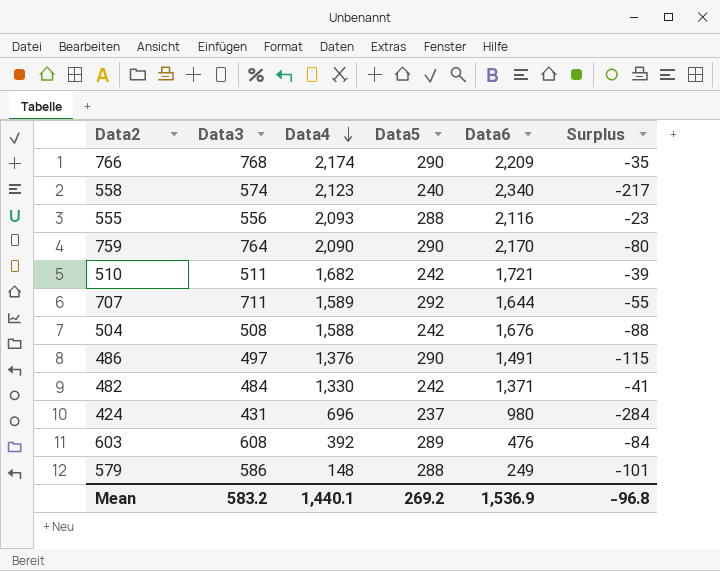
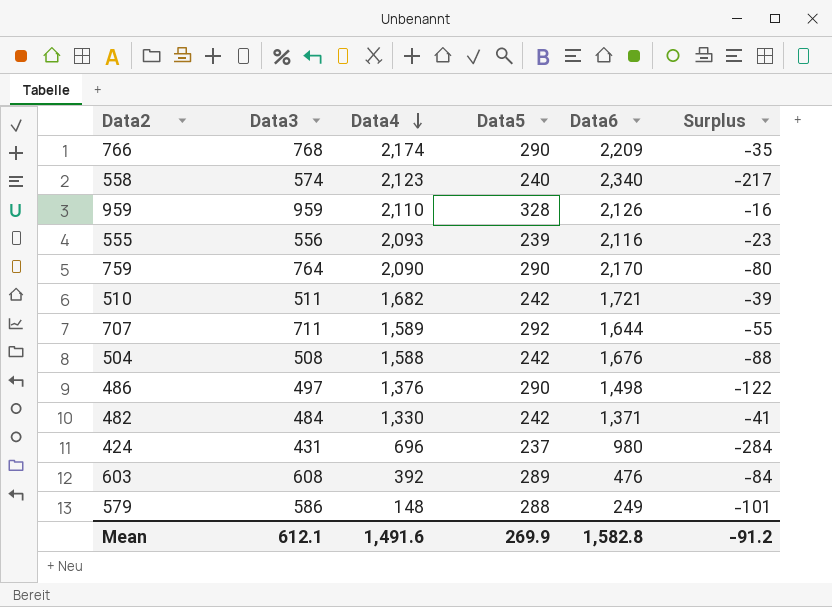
row 959: none -> 959 | 2,110 | 328 | 2,126 | -16
555 | Data5: 288 -> 239
486 | Data6: 1,491 -> 1,498
486 | Surplus: -115 -> -122
Mean | Data3: 583.2 -> 612.1
Mean | Data4: 1,440.1 -> 1,491.6
Mean | Data5: 269.2 -> 269.9
Mean | Data6: 1,536.9 -> 1,582.8
Mean | Surplus: -96.8 -> -91.2

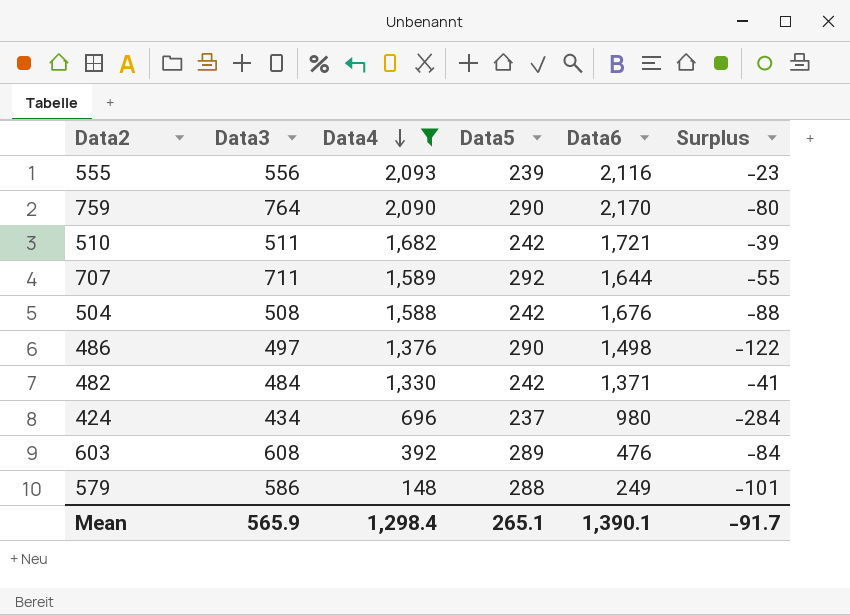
filter: none -> Data4 <= 2,093
424 | Data3: 431 -> 434
Mean | Data3: 612.1 -> 565.9
Mean | Data4: 1,491.6 -> 1,298.4
Mean | Data5: 269.9 -> 265.1
Mean | Data6: 1,582.8 -> 1,390.1
Mean | Surplus: -91.2 -> -91.7

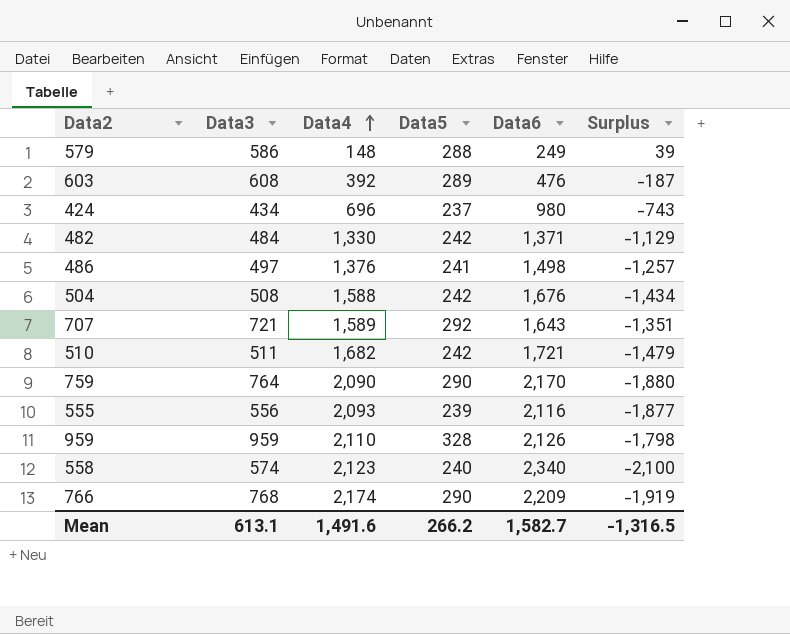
filter: Data4 <= 2,093 -> none
row order: Data4 descending -> Data4 ascending
column Surplus | formula: [Data4] - [Data6] -> [Data5] - [Data6]
486 | Data5: 290 -> 241
707 | Data3: 711 -> 721
707 | Data6: 1,644 -> 1,643
Mean | Data3: 565.9 -> 613.1
Mean | Data4: 1,298.4 -> 1,491.6
Mean | Data5: 265.1 -> 266.2
Mean | Data6: 1,390.1 -> 1,582.7
Mean | Surplus: -91.7 -> -1,316.5

